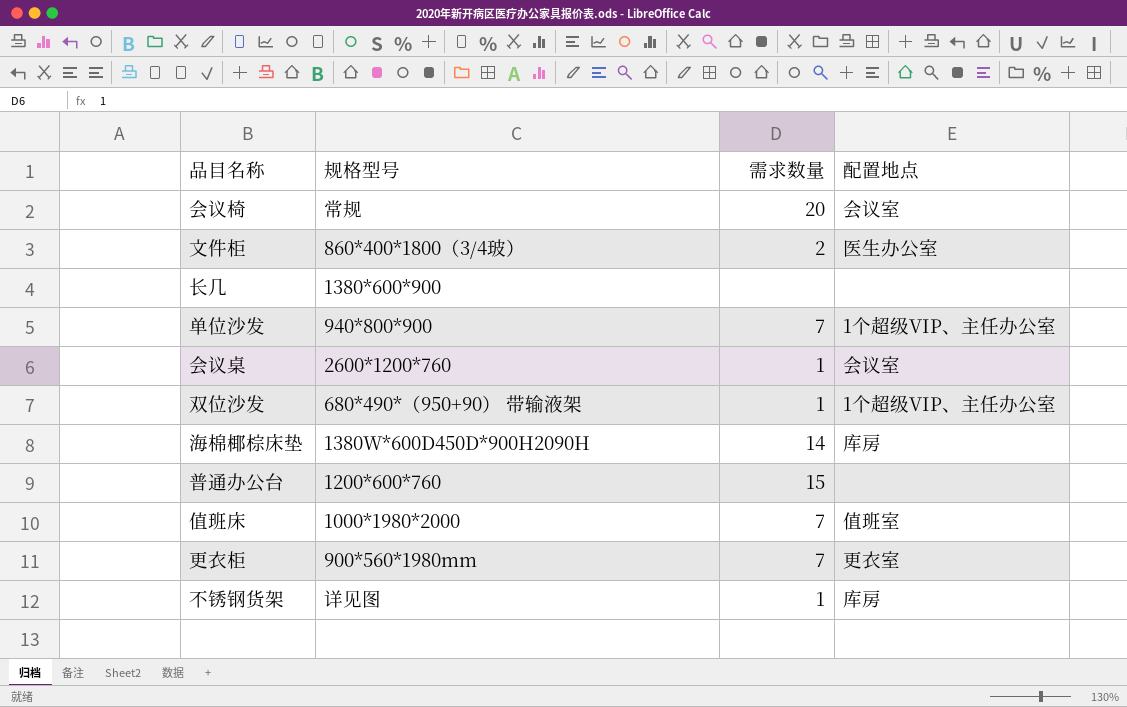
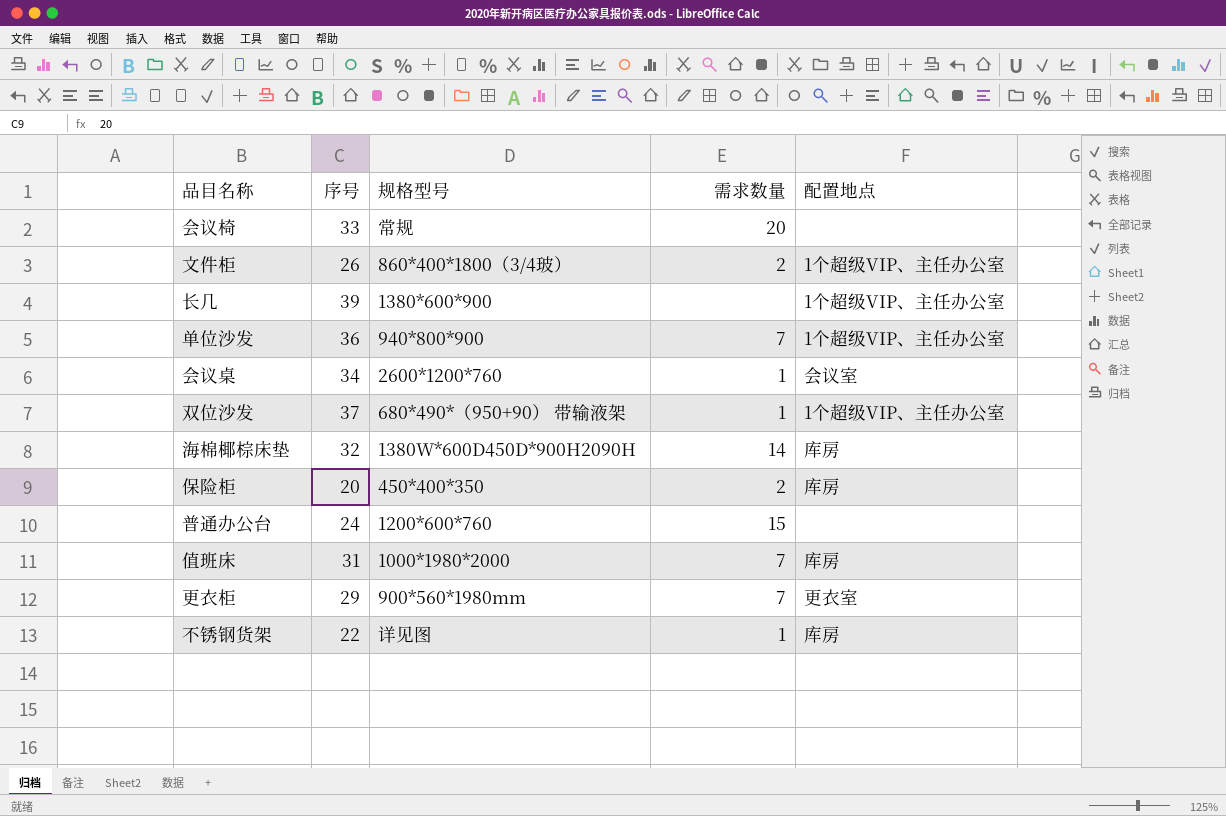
column 序号 | position: none -> 2
会议椅 | 配置地点: 会议室 -> none
文件柜 | 配置地点: 医生办公室 -> 1个超级VIP、主任办公室
长几 | 配置地点: none -> 1个超级VIP、主任办公室
row 保险柜: none -> 20 | 450*400*350 | 2 | 库房
值班床 | 配置地点: 值班室 -> 库房

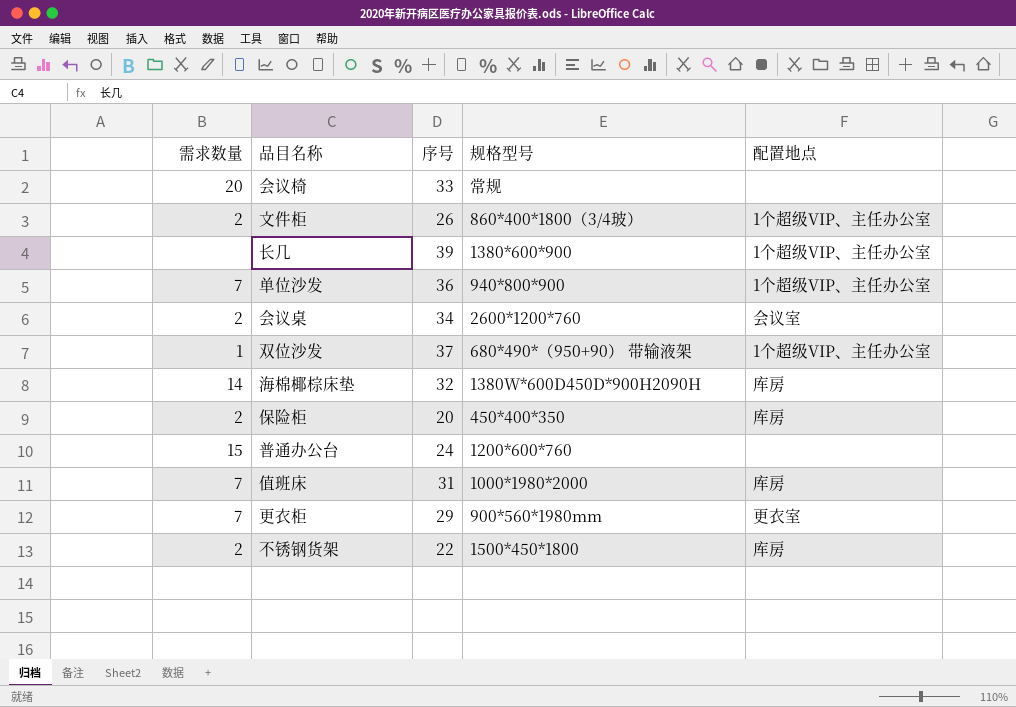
column 需求数量 | position: 4 -> 1
会议桌 | 需求数量: 1 -> 2
不锈钢货架 | 需求数量: 1 -> 2
不锈钢货架 | 规格型号: 详见图 -> 1500*450*1800

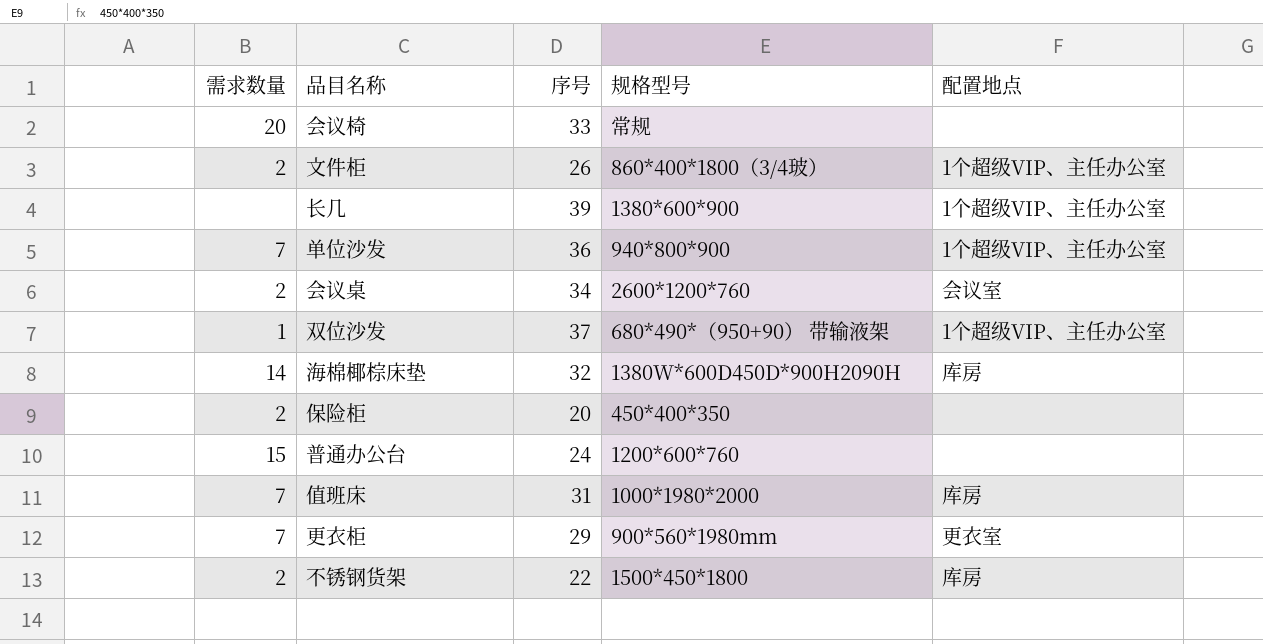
保险柜 | 配置地点: 库房 -> none

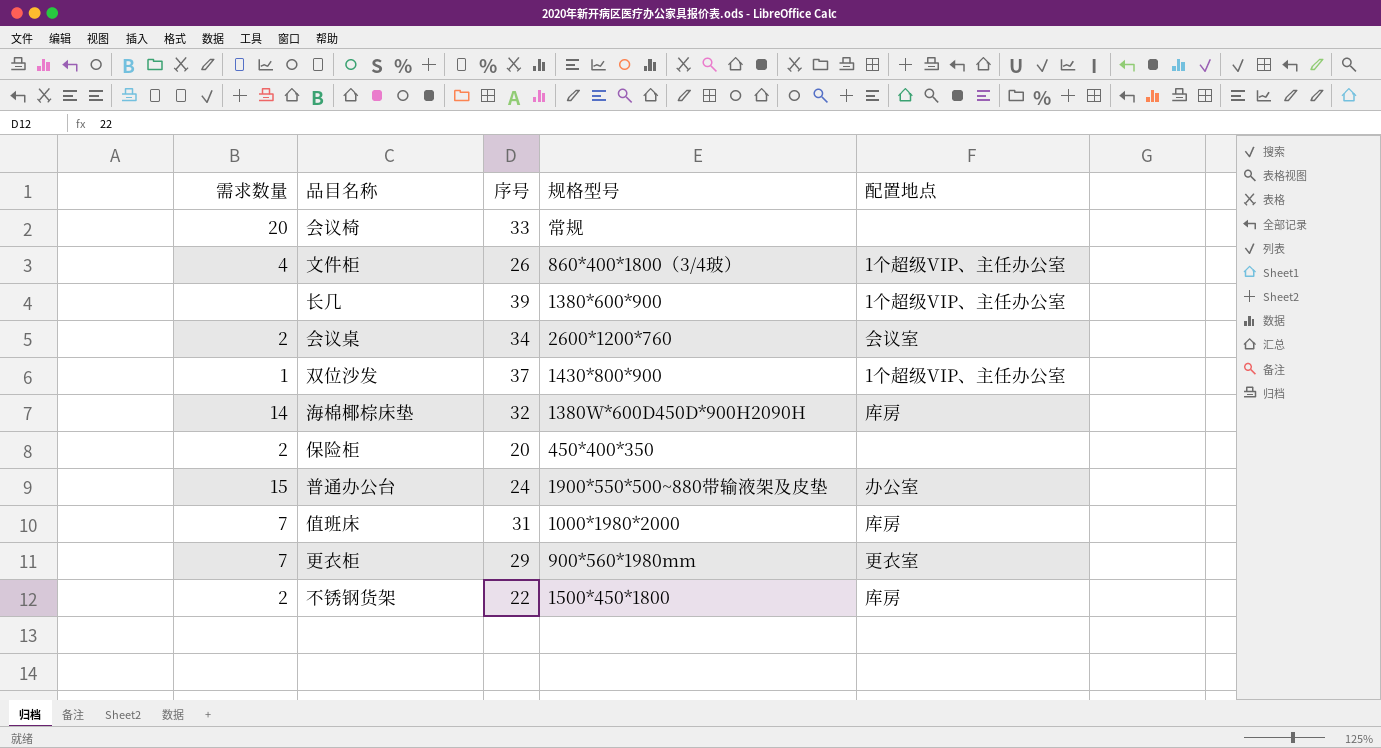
row 单位沙发: 7 | 36 | 940*800*900 | 1个超级VIP、主任办公室 -> none
文件柜 | 需求数量: 2 -> 4
双位沙发 | 规格型号: 680*490*（950+90） 带输液架 -> 1430*800*900
普通办公台 | 规格型号: 1200*600*760 -> 1900*550*500~880带输液架及皮垫
普通办公台 | 配置地点: none -> 办公室

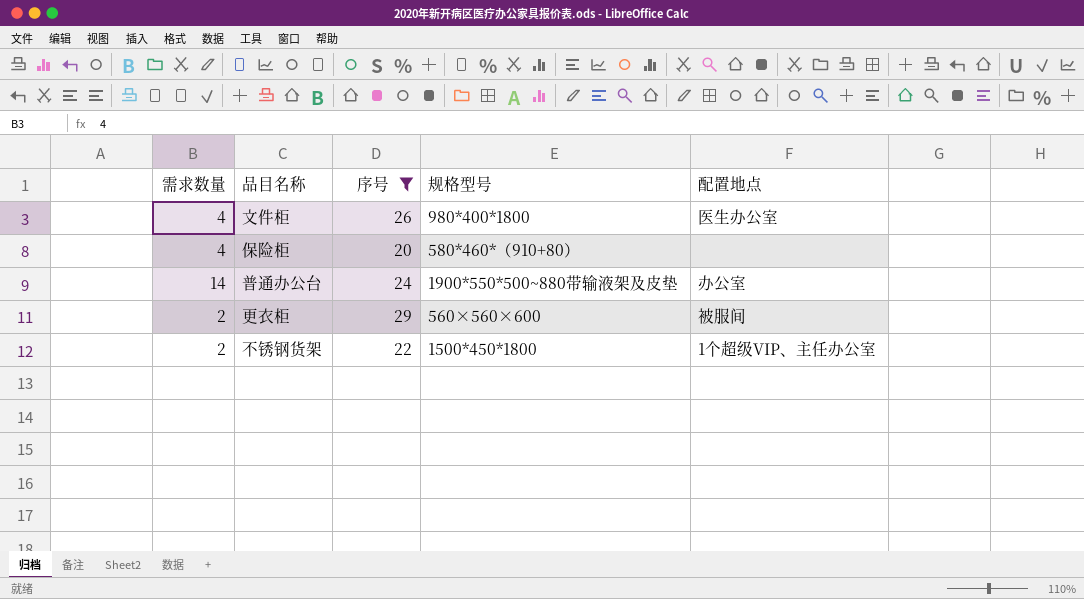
filter: none -> 序号 <= 29
文件柜 | 规格型号: 860*400*1800（3/4玻） -> 980*400*1800
文件柜 | 配置地点: 1个超级VIP、主任办公室 -> 医生办公室
保险柜 | 需求数量: 2 -> 4
保险柜 | 规格型号: 450*400*350 -> 580*460*（910+80）
普通办公台 | 需求数量: 15 -> 14
更衣柜 | 需求数量: 7 -> 2
更衣柜 | 规格型号: 900*560*1980mm -> 560×560×600
更衣柜 | 配置地点: 更衣室 -> 被服间
不锈钢货架 | 配置地点: 库房 -> 1个超级VIP、主任办公室

